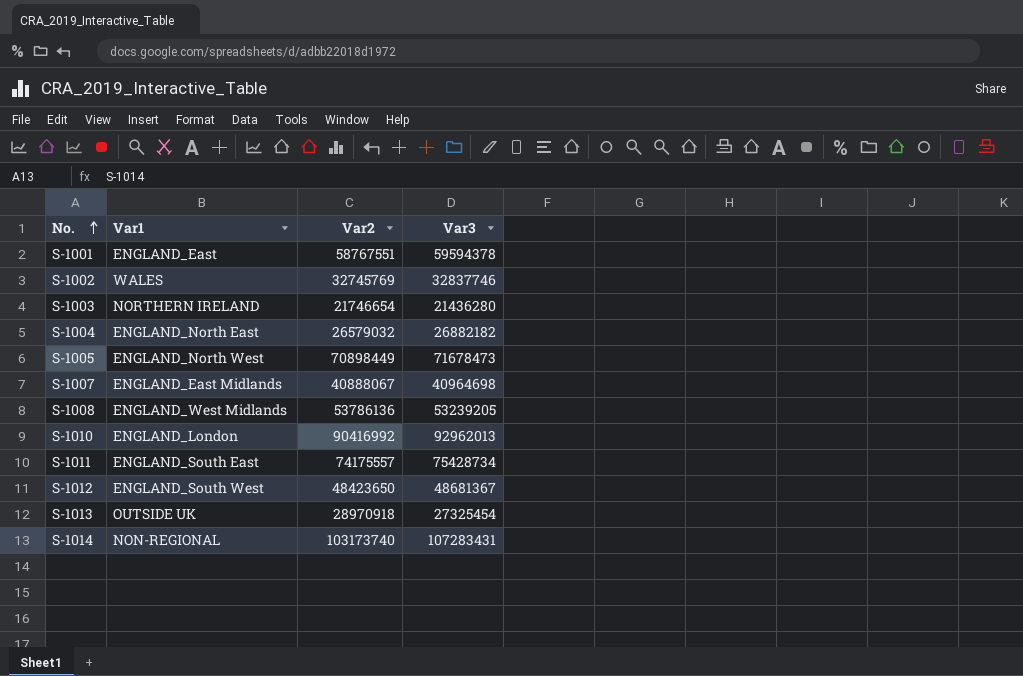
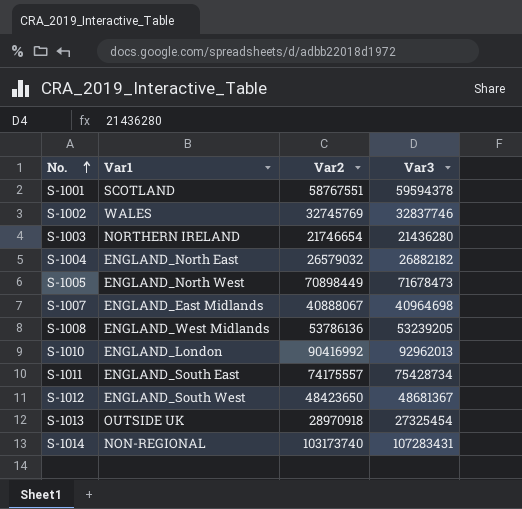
S-1001 | Var1: ENGLAND_East -> SCOTLAND

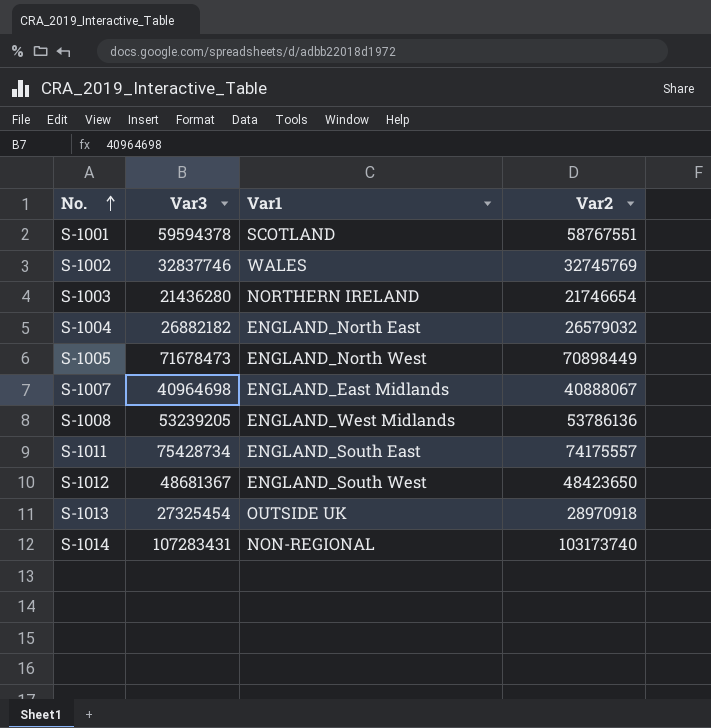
column Var3 | position: 4 -> 2
row S-1010: ENGLAND_London | 90416992 | 92962013 -> none

